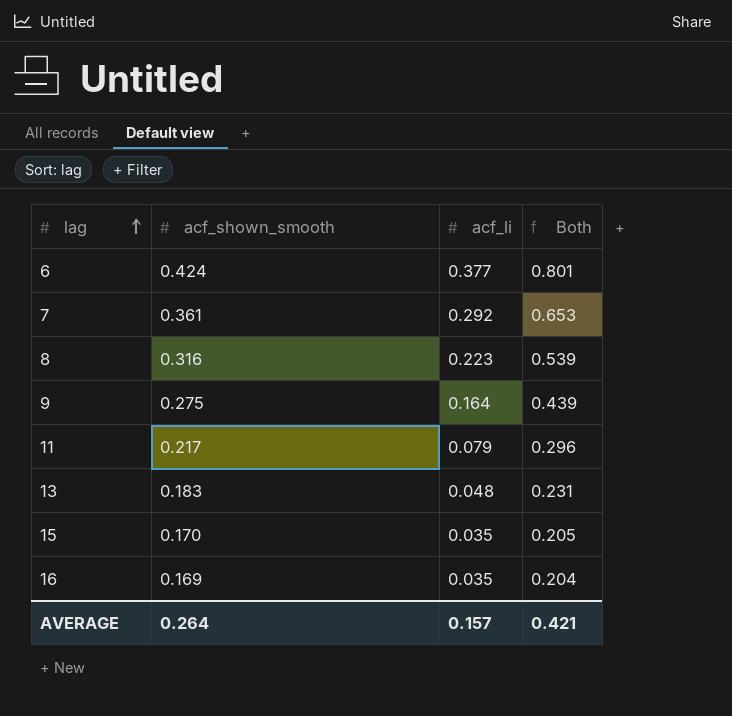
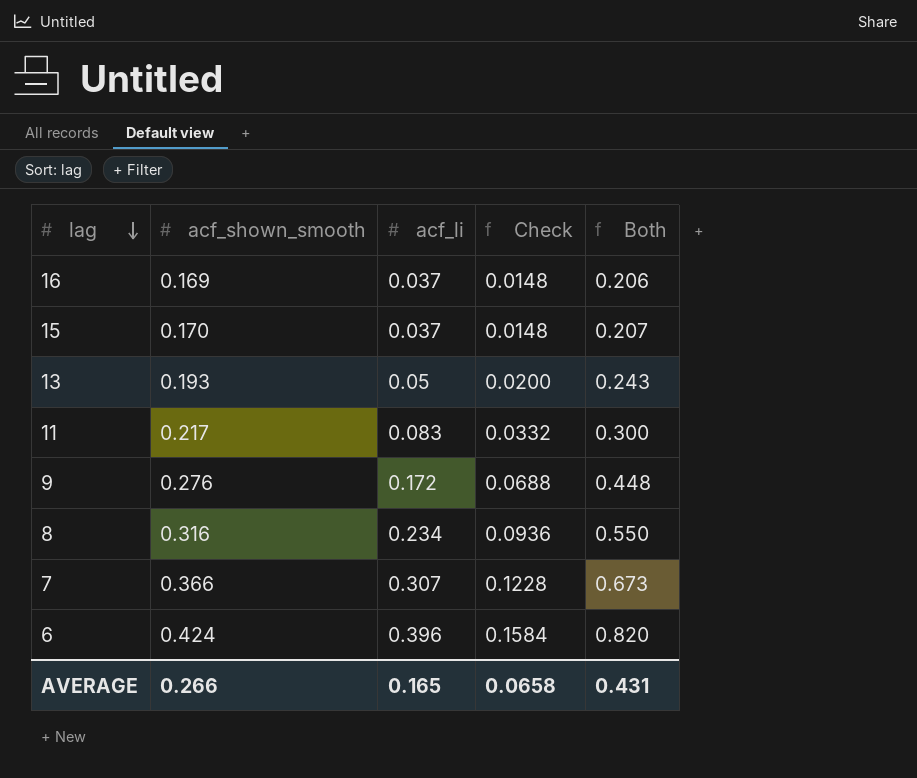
row order: lag ascending -> lag descending
column Check | formula: none -> [acf_li] * 0.4
16 | acf_li: 0.035 -> 0.037
16 | Both: 0.204 -> 0.206
15 | acf_li: 0.035 -> 0.037
15 | Both: 0.205 -> 0.207
13 | acf_shown_smooth: 0.183 -> 0.193
13 | acf_li: 0.048 -> 0.05
13 | Both: 0.231 -> 0.243
11 | acf_li: 0.079 -> 0.083
11 | Both: 0.296 -> 0.300
9 | acf_shown_smooth: 0.275 -> 0.276
9 | acf_li: 0.164 -> 0.172
9 | Both: 0.439 -> 0.448
8 | acf_li: 0.223 -> 0.234
8 | Both: 0.539 -> 0.550
7 | acf_shown_smooth: 0.361 -> 0.366
7 | acf_li: 0.292 -> 0.307
7 | Both: 0.653 -> 0.673
6 | acf_li: 0.377 -> 0.396
6 | Both: 0.801 -> 0.820
AVERAGE | acf_shown_smooth: 0.264 -> 0.266
AVERAGE | acf_li: 0.157 -> 0.165
AVERAGE | Both: 0.421 -> 0.431

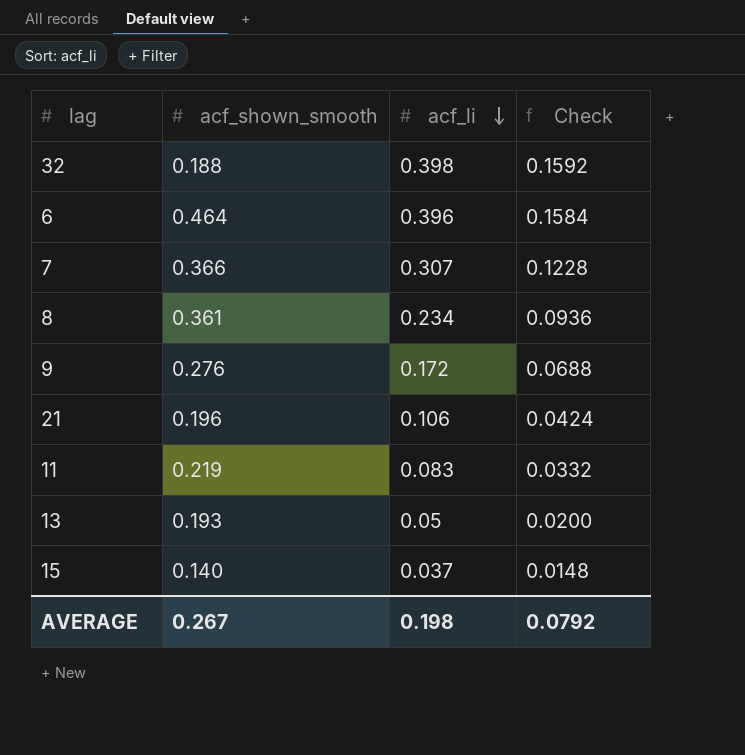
row order: lag descending -> acf_li descending
column Both | formula: [acf_shown_smooth] + [acf_li] -> none
row 16: 0.169 | 0.037 | 0.0148 | 0.206 -> none
row 32: none -> 0.188 | 0.398 | 0.1592
6 | acf_shown_smooth: 0.424 -> 0.464
8 | acf_shown_smooth: 0.316 -> 0.361
row 21: none -> 0.196 | 0.106 | 0.0424
11 | acf_shown_smooth: 0.217 -> 0.219
15 | acf_shown_smooth: 0.170 -> 0.140
AVERAGE | acf_shown_smooth: 0.266 -> 0.267
AVERAGE | acf_li: 0.165 -> 0.198
AVERAGE | Check: 0.0658 -> 0.0792

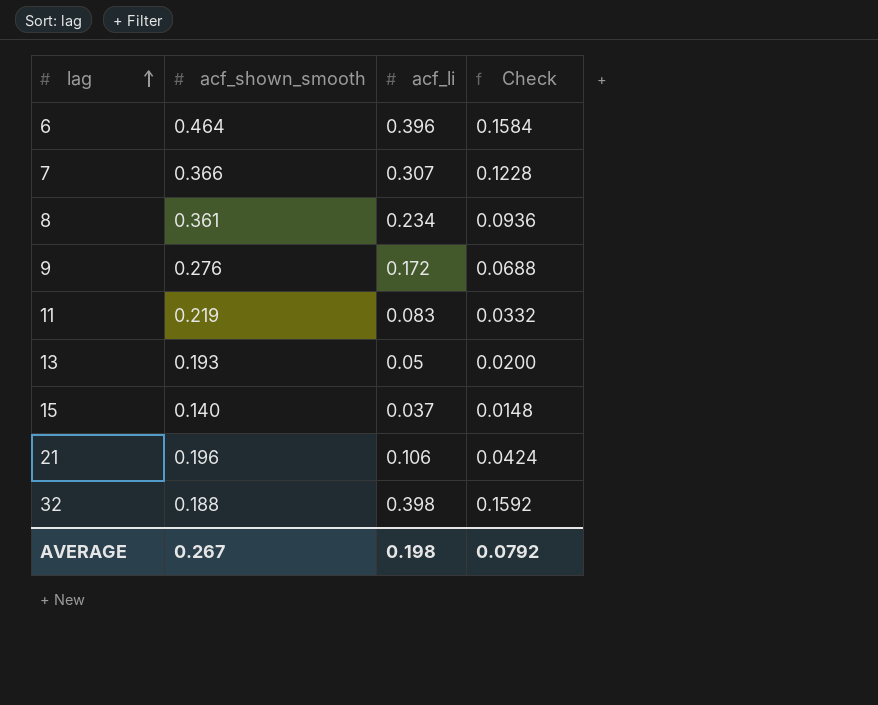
row order: acf_li descending -> lag ascending

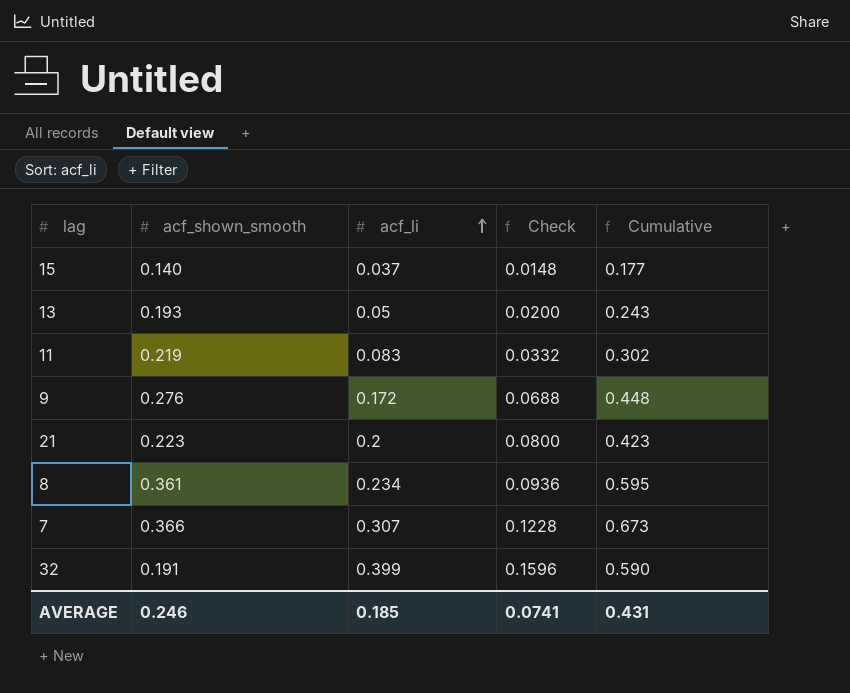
row order: lag ascending -> acf_li ascending
column Cumulative | formula: none -> [acf_shown_smooth] + [acf_li]
row 6: 0.464 | 0.396 | 0.1584 -> none
21 | acf_shown_smooth: 0.196 -> 0.223
21 | acf_li: 0.106 -> 0.2
21 | Check: 0.0424 -> 0.0800
32 | acf_shown_smooth: 0.188 -> 0.191
32 | acf_li: 0.398 -> 0.399
32 | Check: 0.1592 -> 0.1596
AVERAGE | acf_shown_smooth: 0.267 -> 0.246
AVERAGE | acf_li: 0.198 -> 0.185
AVERAGE | Check: 0.0792 -> 0.0741

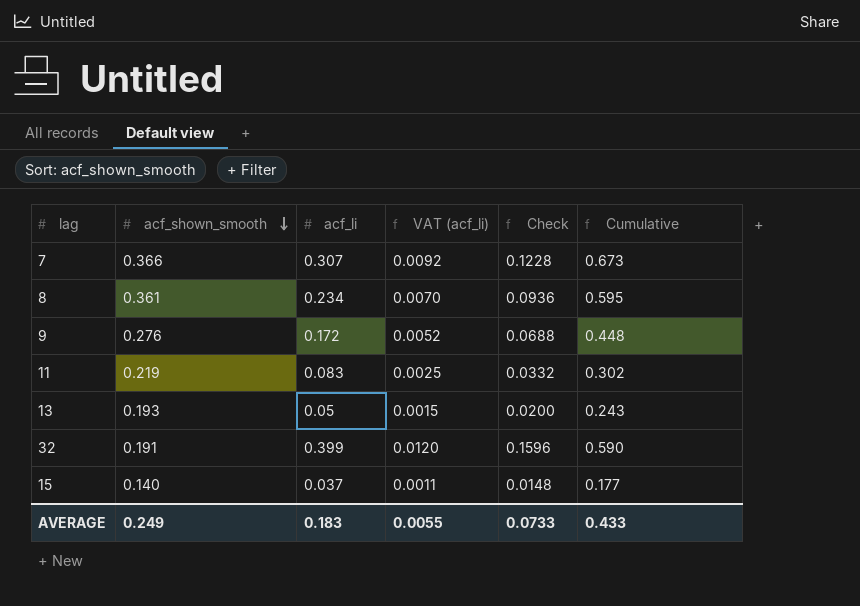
row order: acf_li ascending -> acf_shown_smooth descending
column VAT (acf_li) | formula: none -> [acf_li] * 0.03
row 21: 0.223 | 0.2 | 0.0800 | 0.423 -> none
AVERAGE | acf_shown_smooth: 0.246 -> 0.249
AVERAGE | acf_li: 0.185 -> 0.183
AVERAGE | Check: 0.0741 -> 0.0733
AVERAGE | Cumulative: 0.431 -> 0.433

